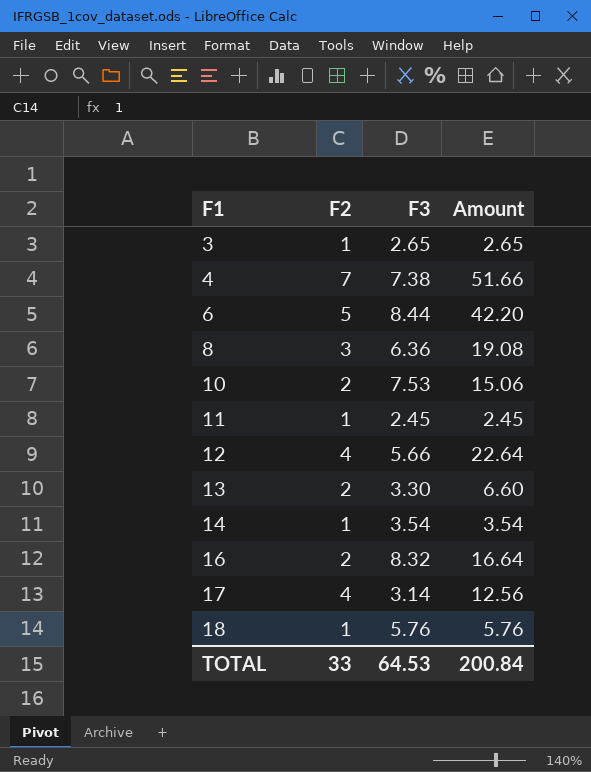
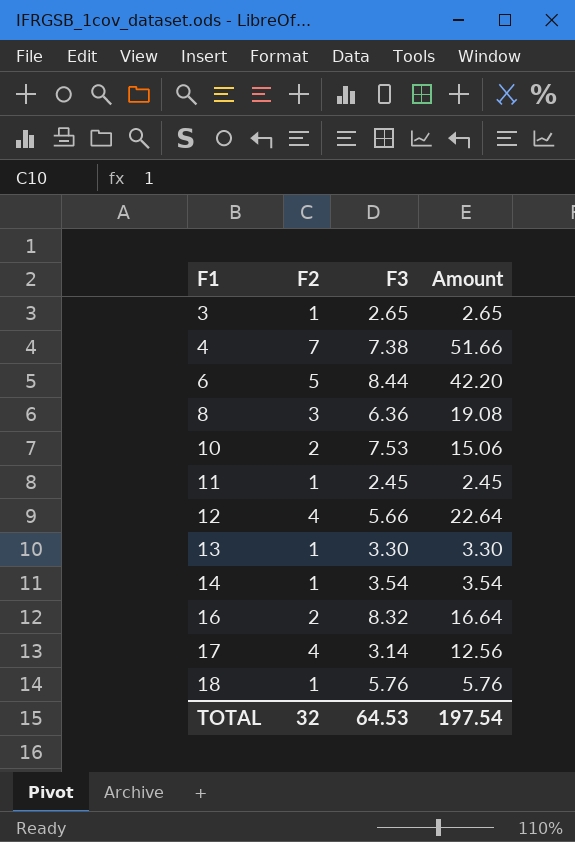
13 | F2: 2 -> 1
13 | Amount: 6.60 -> 3.30
TOTAL | F2: 33 -> 32
TOTAL | Amount: 200.84 -> 197.54

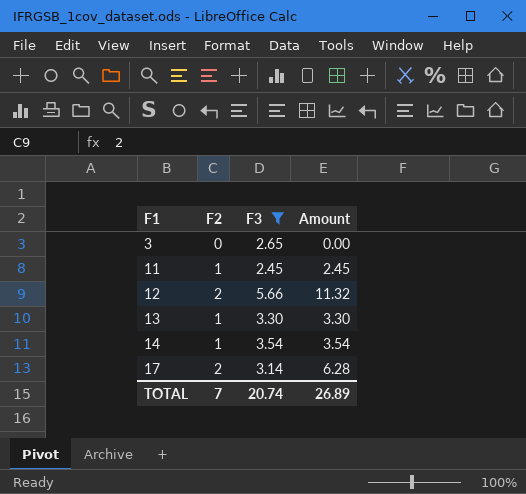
filter: none -> F3 <= 5.66
3 | F2: 1 -> 0
3 | Amount: 2.65 -> 0.00
12 | F2: 4 -> 2
12 | Amount: 22.64 -> 11.32
17 | F2: 4 -> 2
17 | Amount: 12.56 -> 6.28
TOTAL | F2: 32 -> 7
TOTAL | F3: 64.53 -> 20.74
TOTAL | Amount: 197.54 -> 26.89

